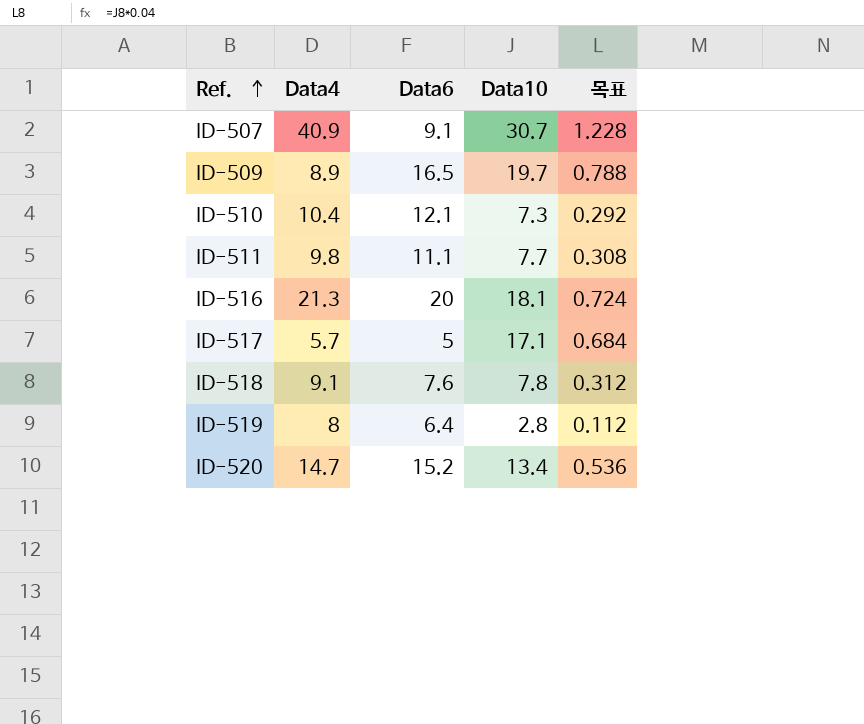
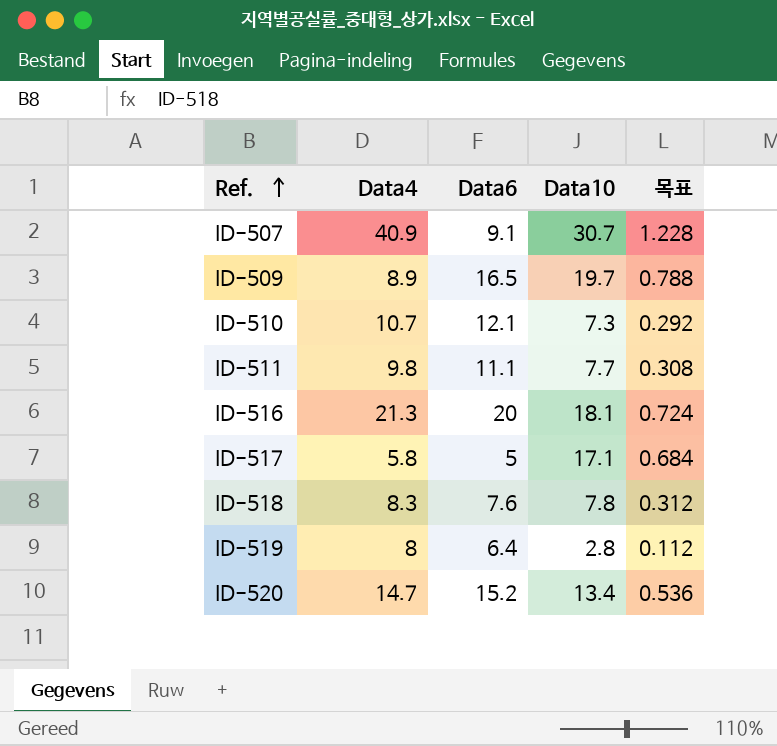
ID-510 | Data4: 10.4 -> 10.7
ID-517 | Data4: 5.7 -> 5.8
ID-518 | Data4: 9.1 -> 8.3

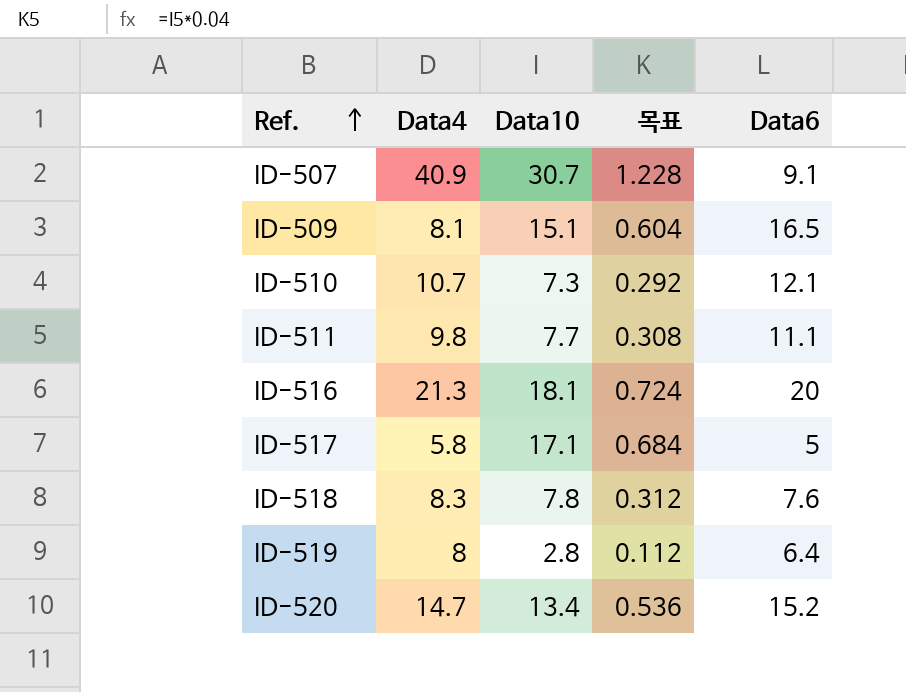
column Data6 | position: 3 -> 5
ID-509 | Data4: 8.9 -> 8.1
ID-509 | Data10: 19.7 -> 15.1
ID-509 | 목표: 0.788 -> 0.604

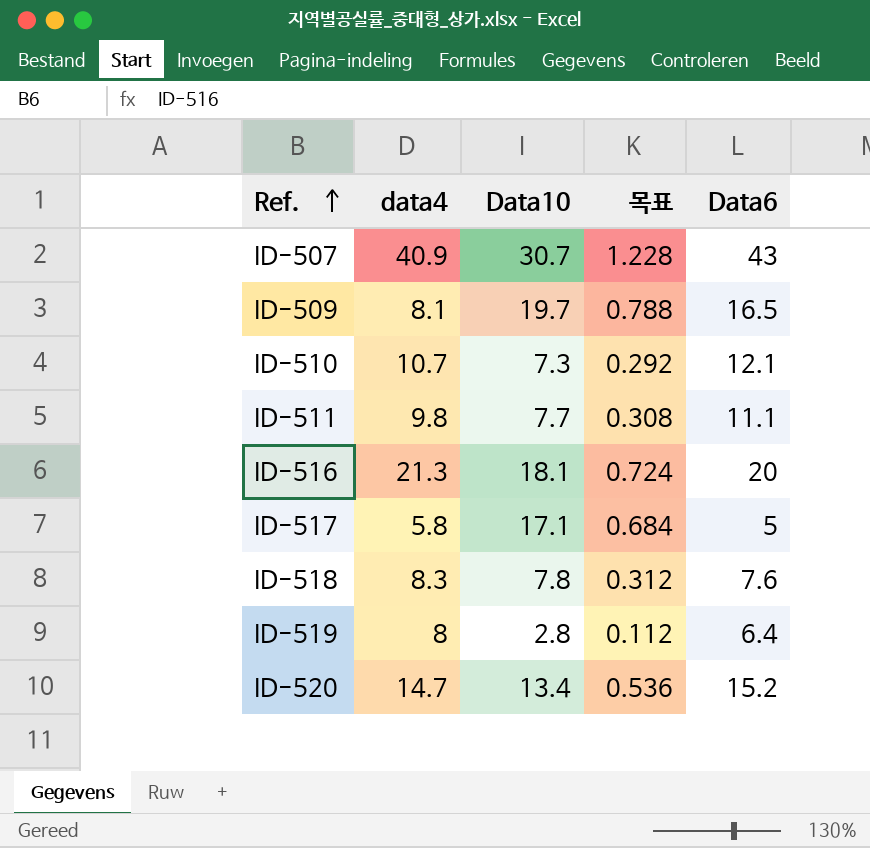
column name: Data4 -> data4
ID-507 | Data6: 9.1 -> 43
ID-509 | Data10: 15.1 -> 19.7
ID-509 | 목표: 0.604 -> 0.788

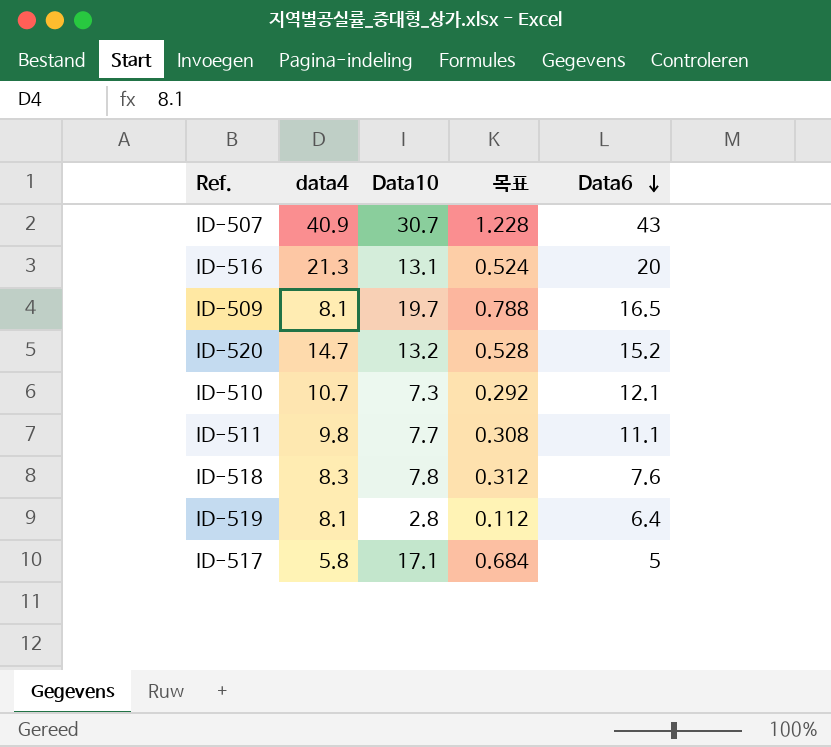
row order: Ref. ascending -> Data6 descending
ID-516 | Data10: 18.1 -> 13.1
ID-516 | 목표: 0.724 -> 0.524
ID-520 | Data10: 13.4 -> 13.2
ID-520 | 목표: 0.536 -> 0.528
ID-519 | data4: 8 -> 8.1

